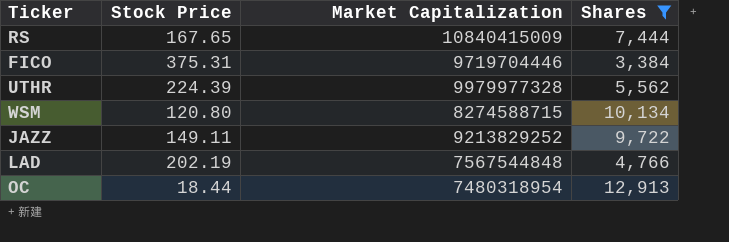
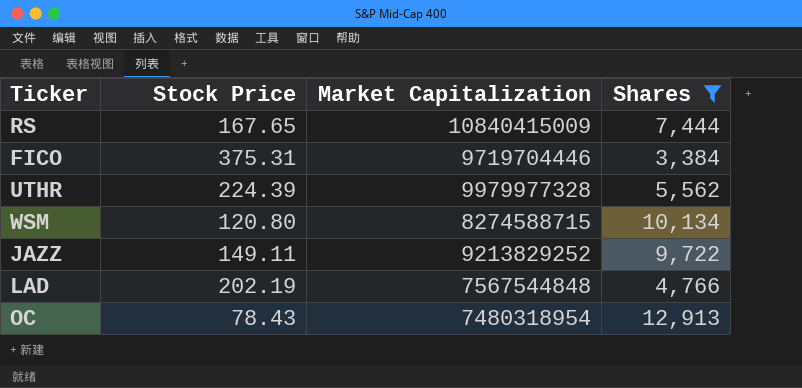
OC | Stock Price: 18.44 -> 78.43

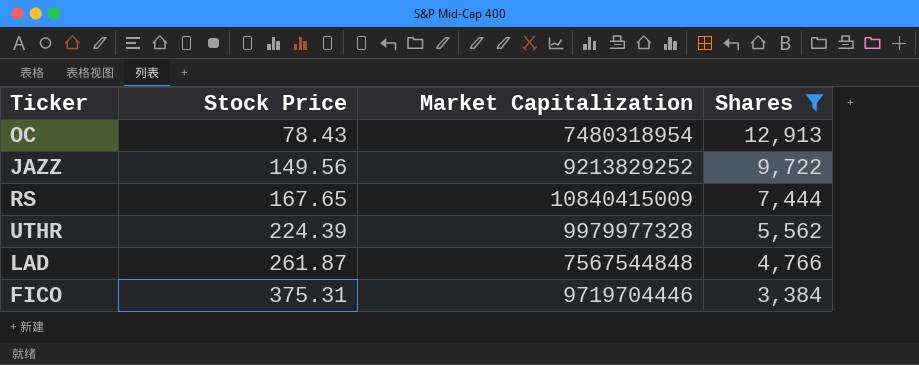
row order: none -> Stock Price ascending
row WSM: 120.80 | 8274588715 | 10,134 -> none
JAZZ | Stock Price: 149.11 -> 149.56
LAD | Stock Price: 202.19 -> 261.87

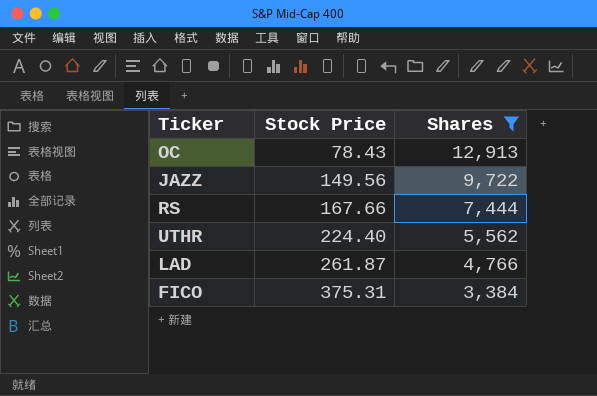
column Market Capitalization | position: 3 -> none
RS | Stock Price: 167.65 -> 167.66
UTHR | Stock Price: 224.39 -> 224.40

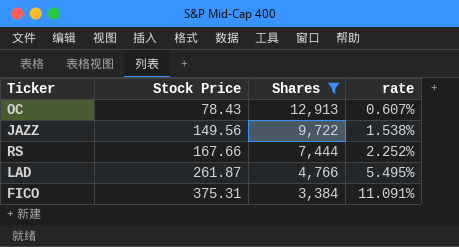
column rate | formula: none -> [Stock Price] / [Shares]
row UTHR: 224.40 | 5,562 -> none

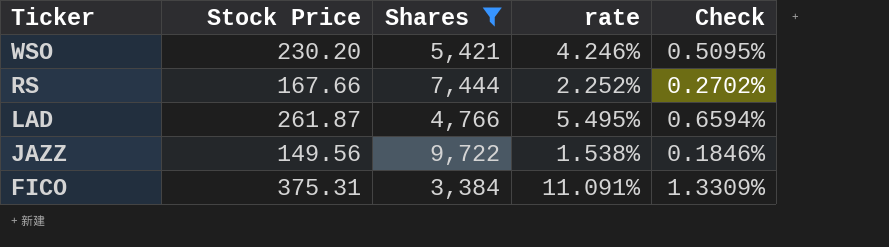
row order: Stock Price ascending -> Ticker descending
column Check | formula: none -> [rate] * 0.12
row OC: 78.43 | 12,913 | 0.607% -> none
row WSO: none -> 230.20 | 5,421 | 4.246% | 0.5095%

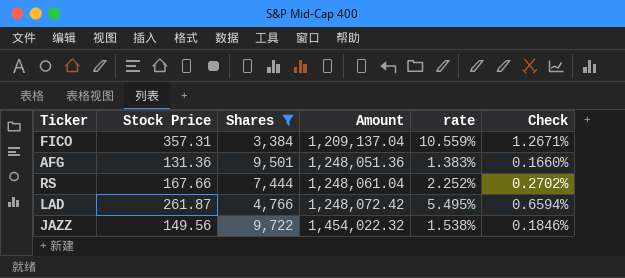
row order: Ticker descending -> Amount ascending
column Amount | formula: none -> [Stock Price] * [Shares]
row WSO: 230.20 | 5,421 | 4.246% | 0.5095% -> none
FICO | Stock Price: 375.31 -> 357.31
FICO | rate: 11.091% -> 10.559%
FICO | Check: 1.3309% -> 1.2671%
row AFG: none -> 131.36 | 9,501 | 1,248,051.36 | 1.383% | 0.1660%

